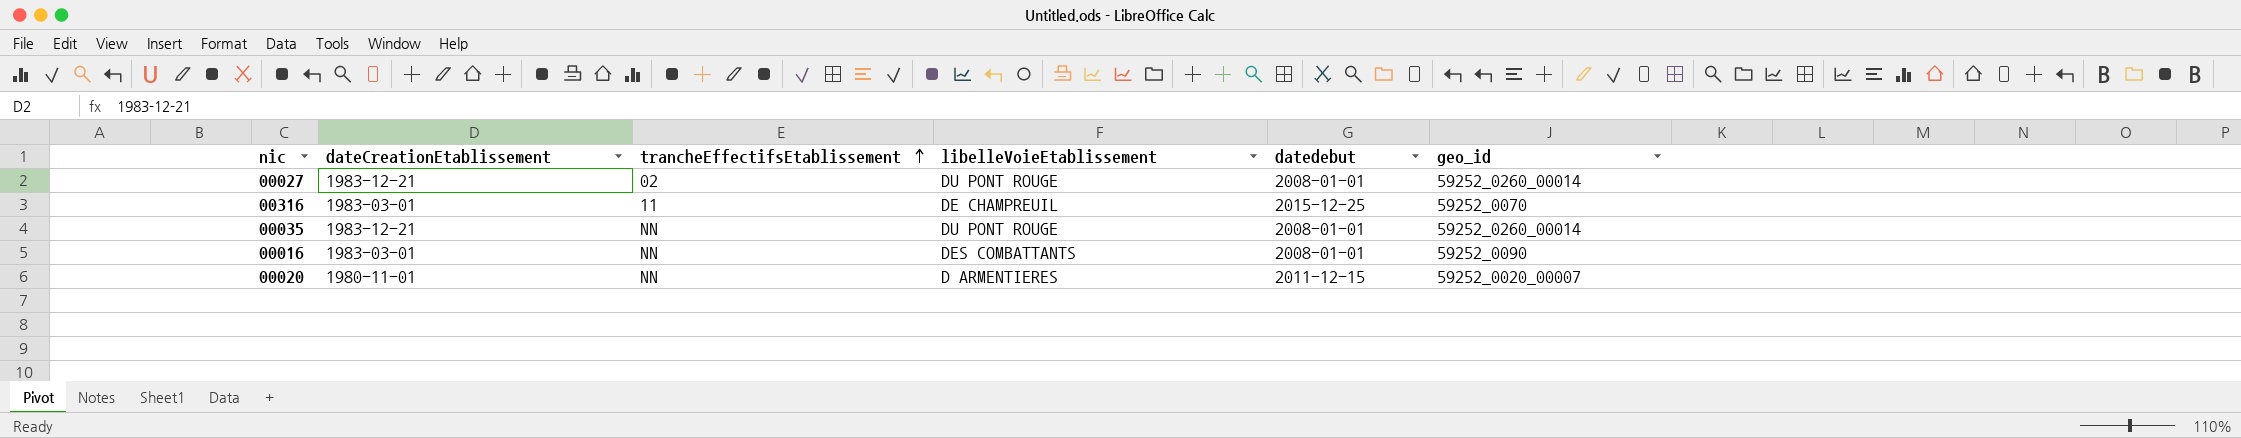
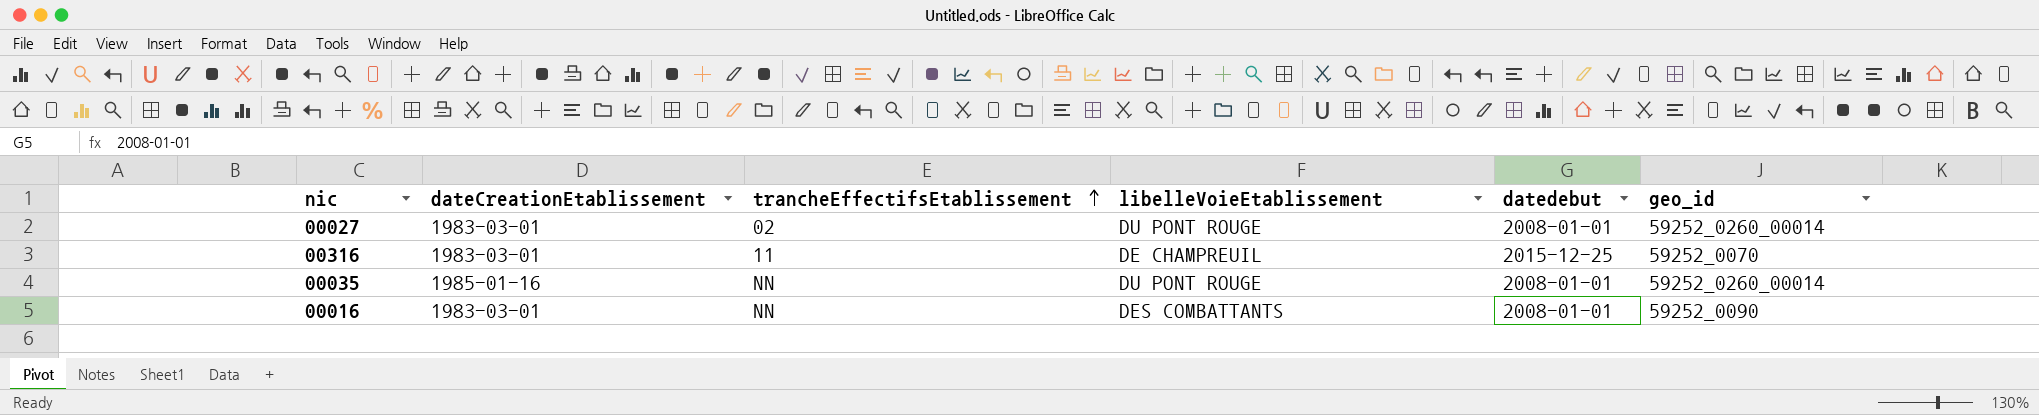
row 00020: 1980-11-01 | NN | D ARMENTIERES | 2011-12-15 | 59252_0020_00007 -> none
00027 | dateCreationEtablissement: 1983-12-21 -> 1983-03-01
00035 | dateCreationEtablissement: 1983-12-21 -> 1985-01-16

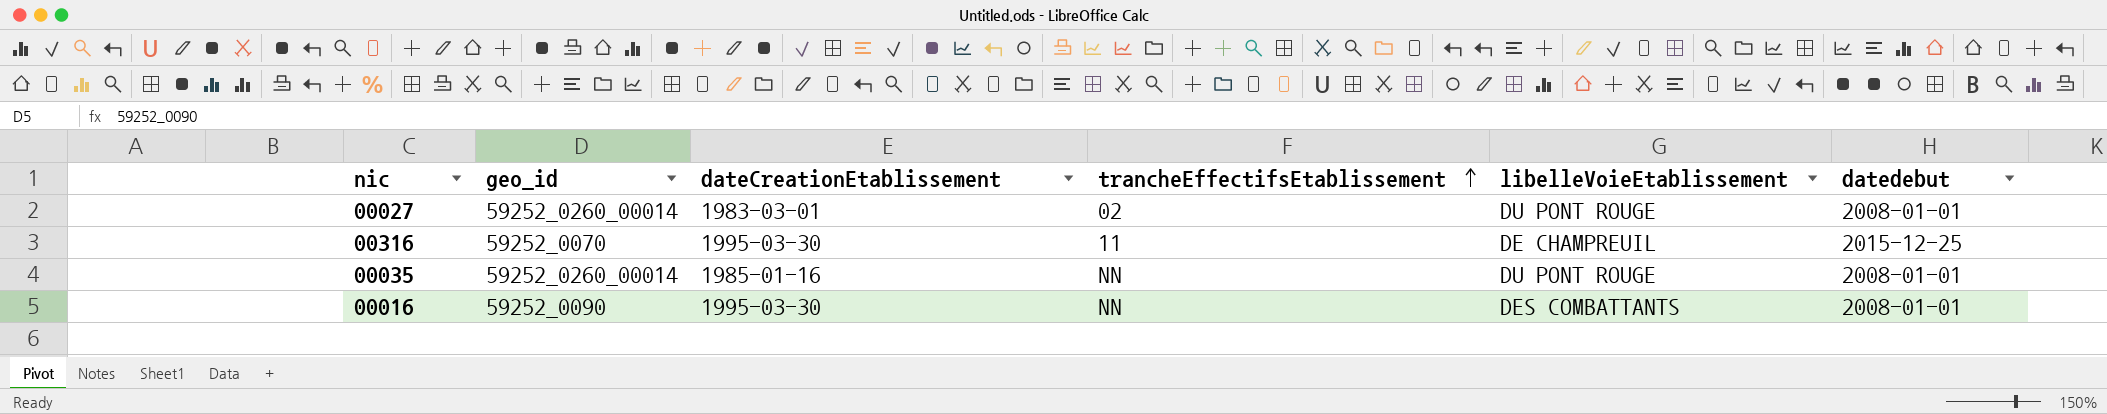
column geo_id | position: 6 -> 2
00316 | dateCreationEtablissement: 1983-03-01 -> 1995-03-30
00016 | dateCreationEtablissement: 1983-03-01 -> 1995-03-30

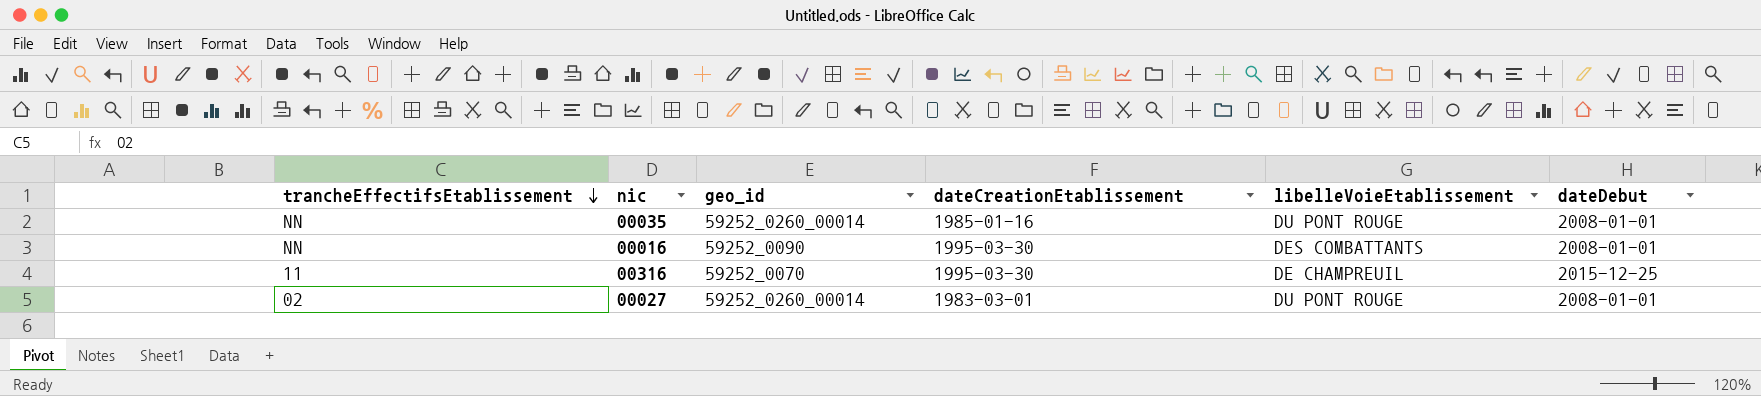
row order: trancheEffectifsEtablissement ascending -> trancheEffectifsEtablissement descending
column trancheEffectifsEtablissement | position: 4 -> 1
column name: datedebut -> dateDebut

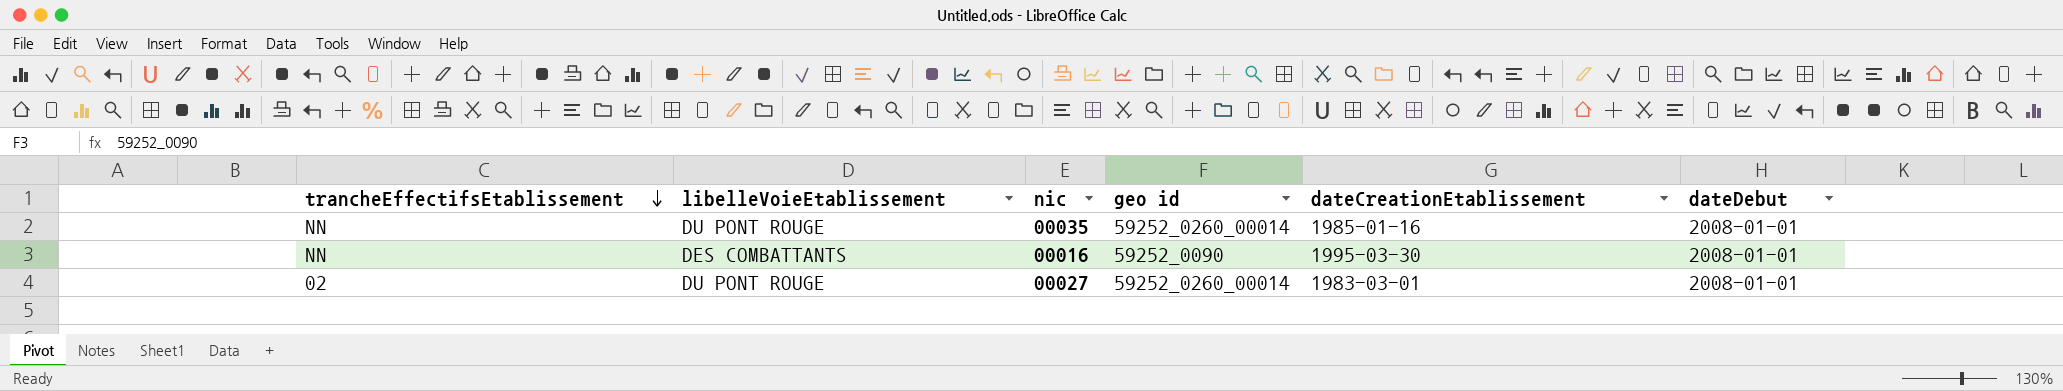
column libelleVoieEtablissement | position: 5 -> 2
column name: geo_id -> geo id
row 00316: 11 | 59252_0070 | 1995-03-30 | DE CHAMPREUIL | 2015-12-25 -> none

